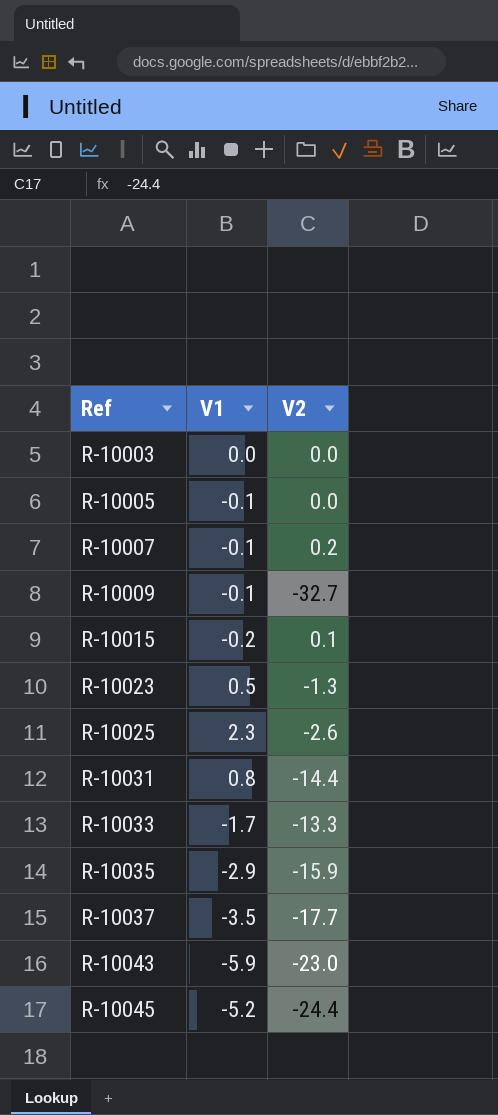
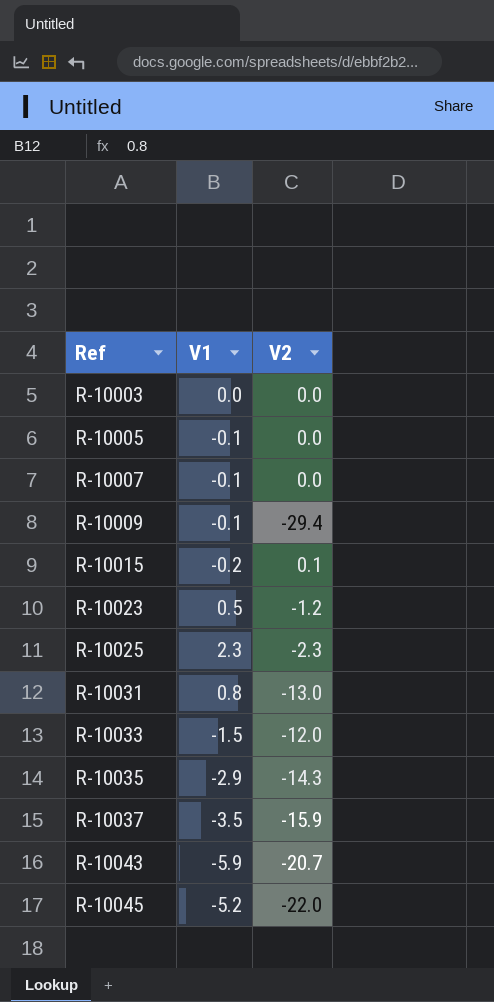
R-10007 | V2: 0.2 -> 0.0
R-10009 | V2: -32.7 -> -29.4
R-10023 | V2: -1.3 -> -1.2
R-10025 | V2: -2.6 -> -2.3
R-10031 | V2: -14.4 -> -13.0
R-10033 | V1: -1.7 -> -1.5
R-10033 | V2: -13.3 -> -12.0
R-10035 | V2: -15.9 -> -14.3
R-10037 | V2: -17.7 -> -15.9
R-10043 | V2: -23.0 -> -20.7
R-10045 | V2: -24.4 -> -22.0

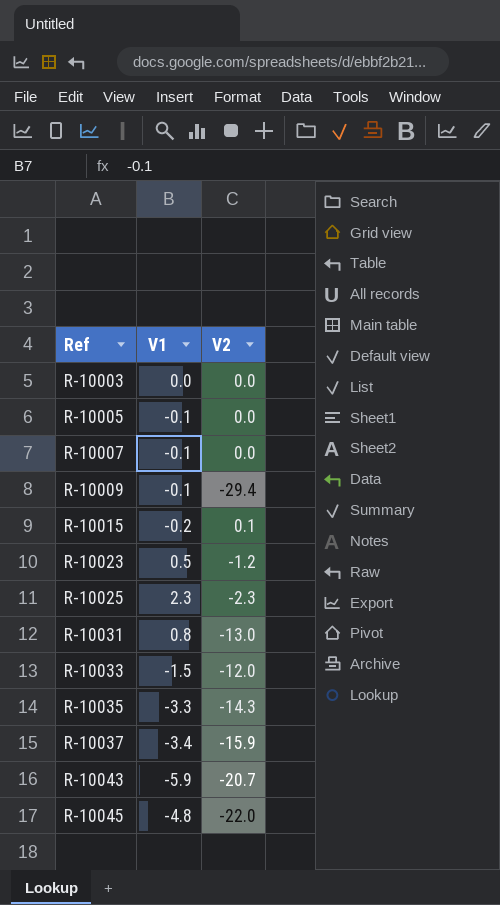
R-10035 | V1: -2.9 -> -3.3
R-10037 | V1: -3.5 -> -3.4
R-10045 | V1: -5.2 -> -4.8

